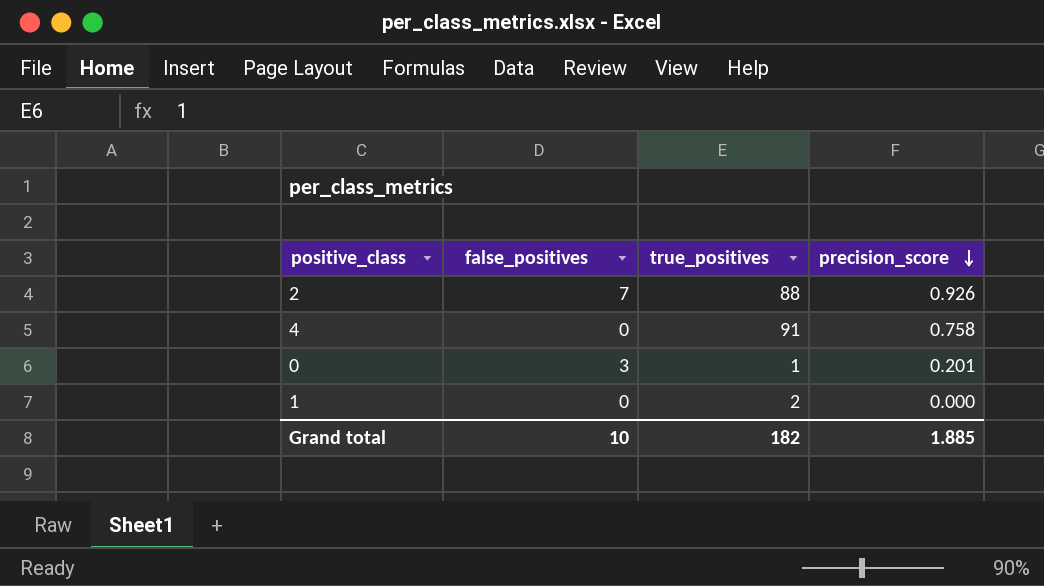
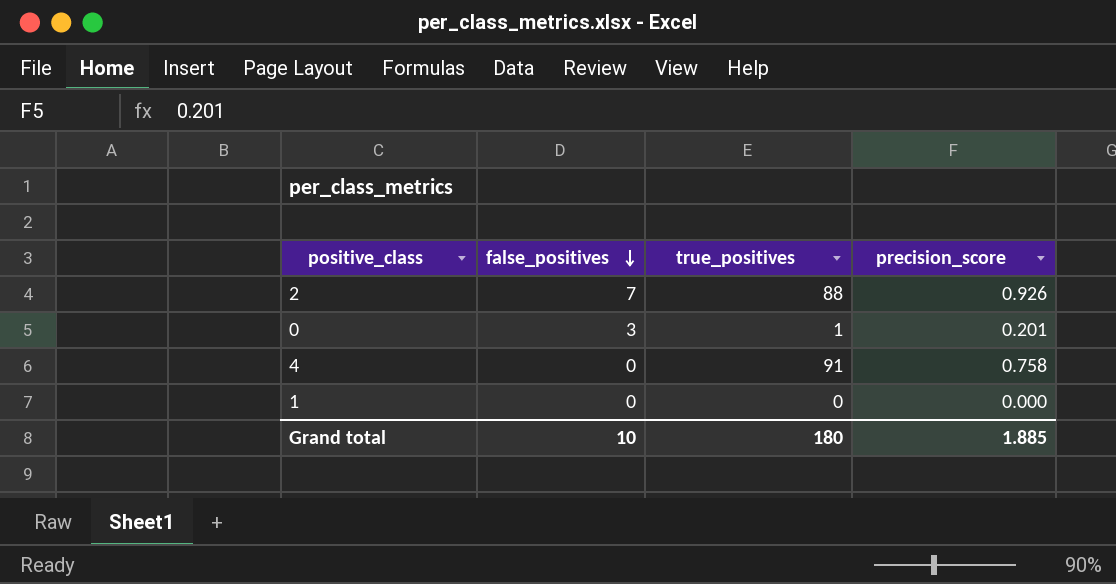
row order: precision_score descending -> false_positives descending
1 | true_positives: 2 -> 0
Grand total | true_positives: 182 -> 180

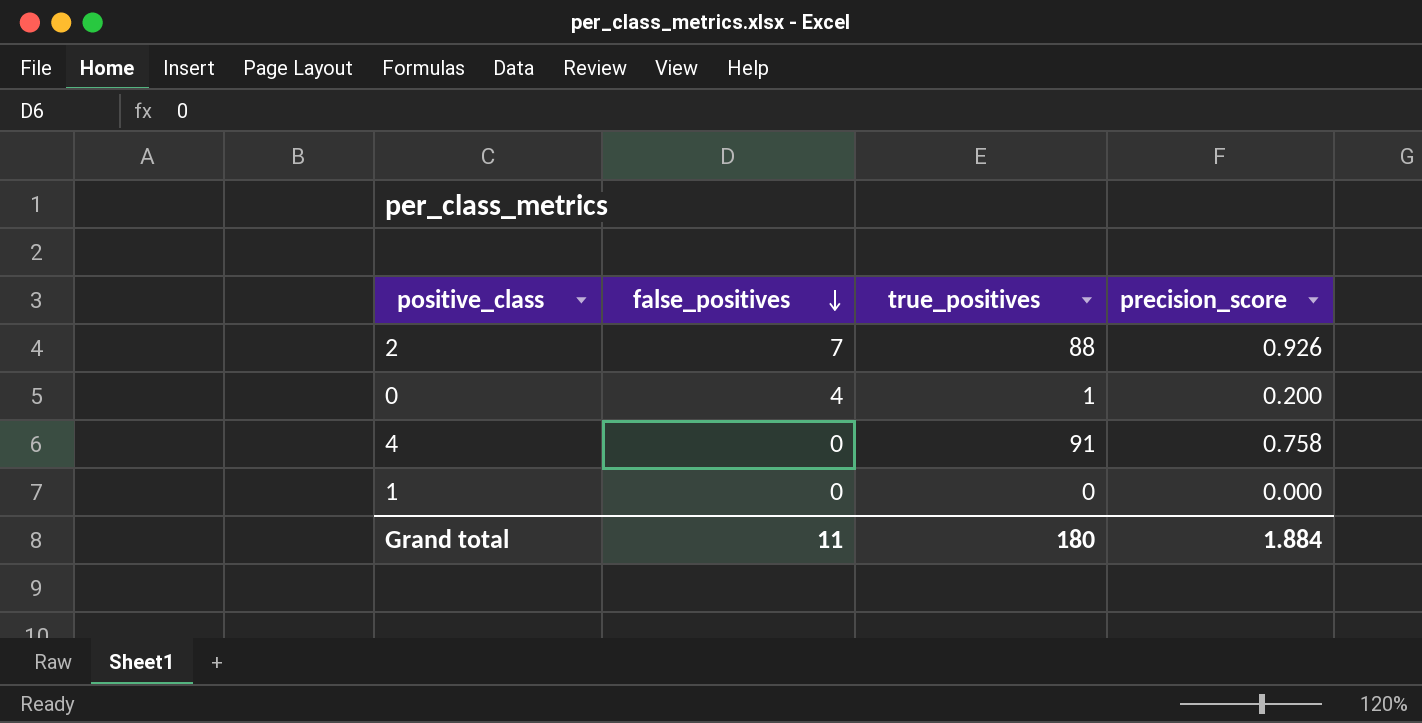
0 | false_positives: 3 -> 4
0 | precision_score: 0.201 -> 0.200
Grand total | false_positives: 10 -> 11
Grand total | precision_score: 1.885 -> 1.884

